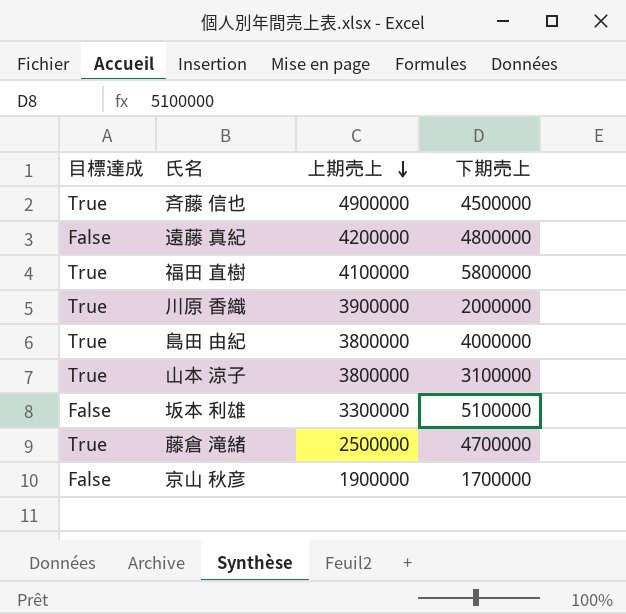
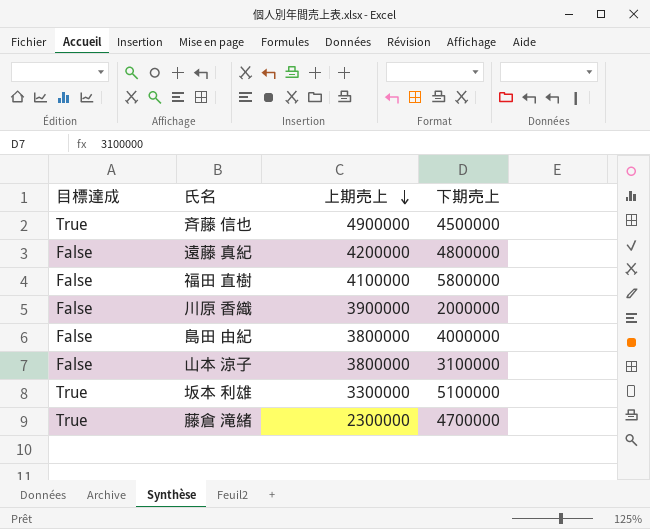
row 京山 秋彦: False | 1900000 | 1700000 -> none
福田 直樹 | 目標達成: True -> False
川原 香織 | 目標達成: True -> False
島田 由紀 | 目標達成: True -> False
山本 涼子 | 目標達成: True -> False
坂本 利雄 | 目標達成: False -> True
藤倉 滝緒 | 上期売上: 2500000 -> 2300000

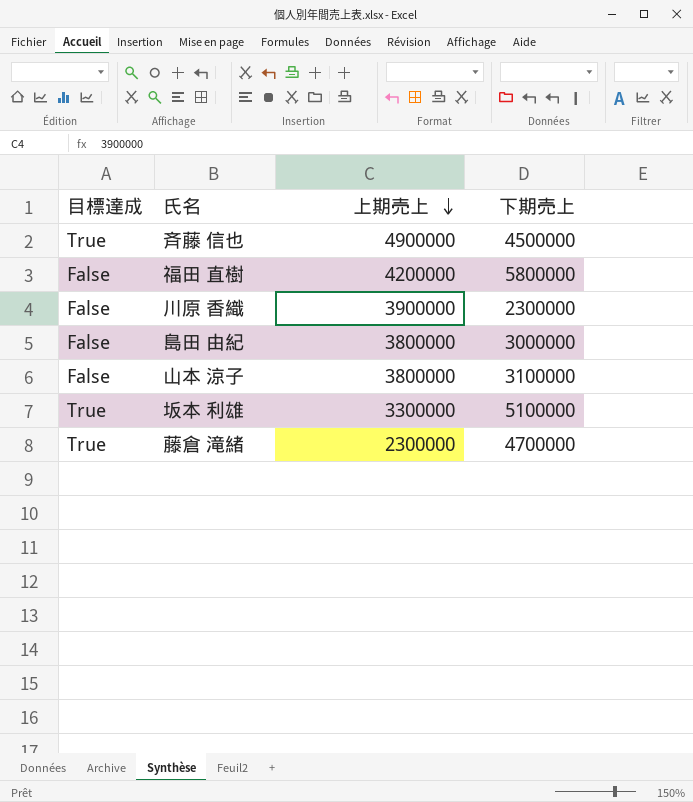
row 遠藤 真紀: False | 4200000 | 4800000 -> none
福田 直樹 | 上期売上: 4100000 -> 4200000
川原 香織 | 下期売上: 2000000 -> 2300000
島田 由紀 | 下期売上: 4000000 -> 3000000

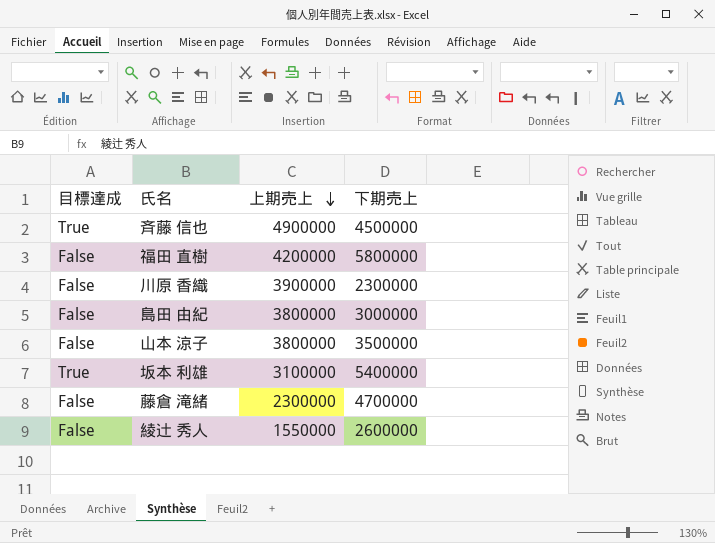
山本 涼子 | 下期売上: 3100000 -> 3500000
坂本 利雄 | 上期売上: 3300000 -> 3100000
坂本 利雄 | 下期売上: 5100000 -> 5400000
藤倉 滝緒 | 目標達成: True -> False
row 綾辻 秀人: none -> False | 1550000 | 2600000

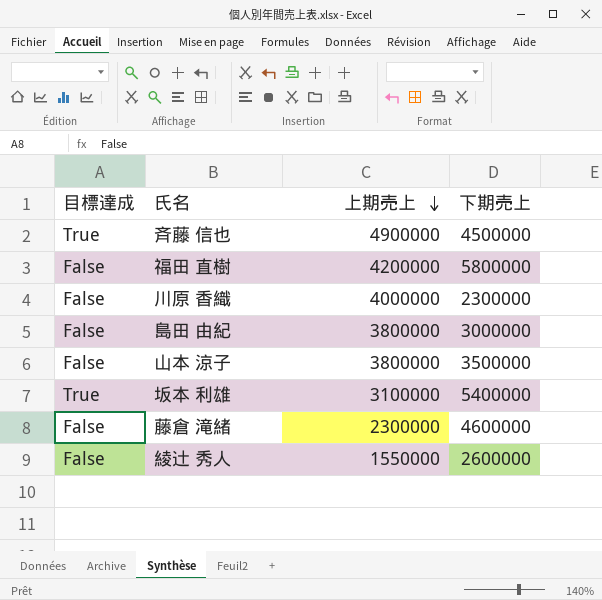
川原 香織 | 上期売上: 3900000 -> 4000000
藤倉 滝緒 | 下期売上: 4700000 -> 4600000

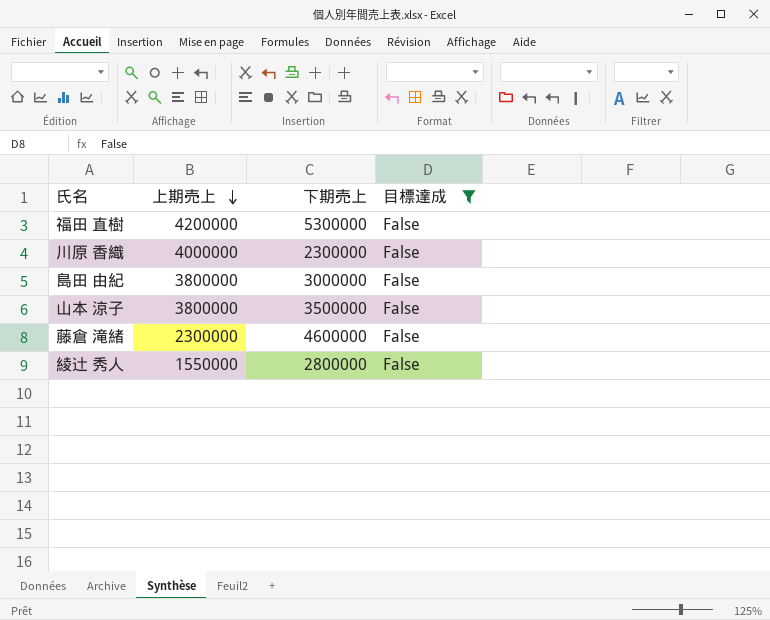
filter: none -> 目標達成 = False
column 目標達成 | position: 1 -> 4
福田 直樹 | 下期売上: 5800000 -> 5300000
綾辻 秀人 | 下期売上: 2600000 -> 2800000

